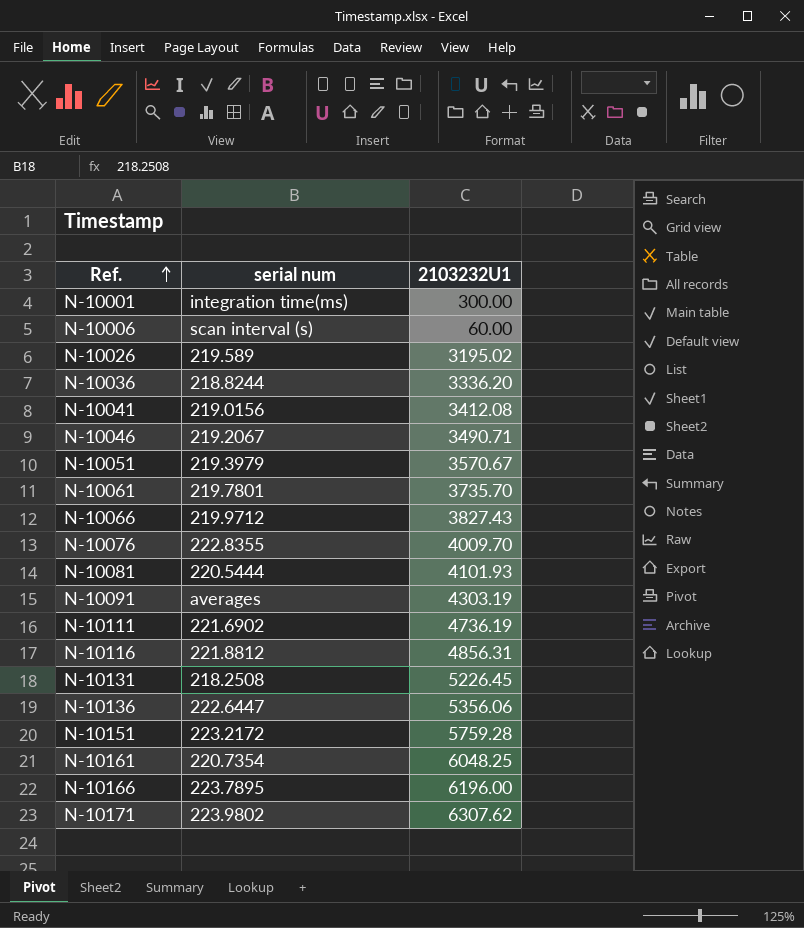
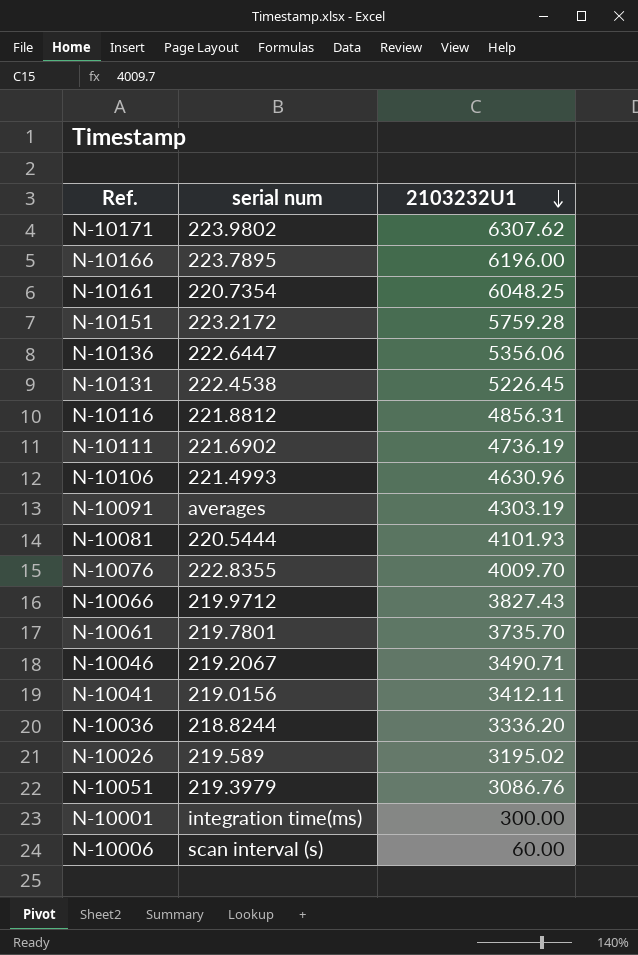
row order: Ref. ascending -> 2103232U1 descending
N-10131 | serial num: 218.2508 -> 222.4538
row N-10106: none -> 221.4993 | 4630.96
N-10041 | 2103232U1: 3412.08 -> 3412.11
N-10051 | 2103232U1: 3570.67 -> 3086.76

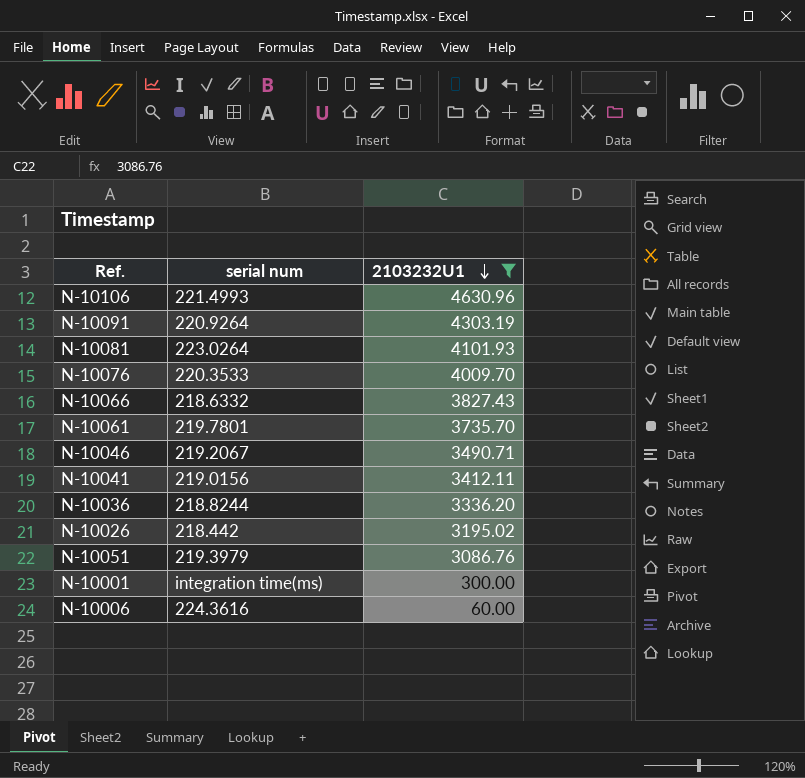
filter: none -> 2103232U1 <= 4630.96
N-10091 | serial num: averages -> 220.9264
N-10081 | serial num: 220.5444 -> 223.0264
N-10076 | serial num: 222.8355 -> 220.3533
N-10066 | serial num: 219.9712 -> 218.6332
N-10026 | serial num: 219.589 -> 218.442
N-10006 | serial num: scan interval (s) -> 224.3616

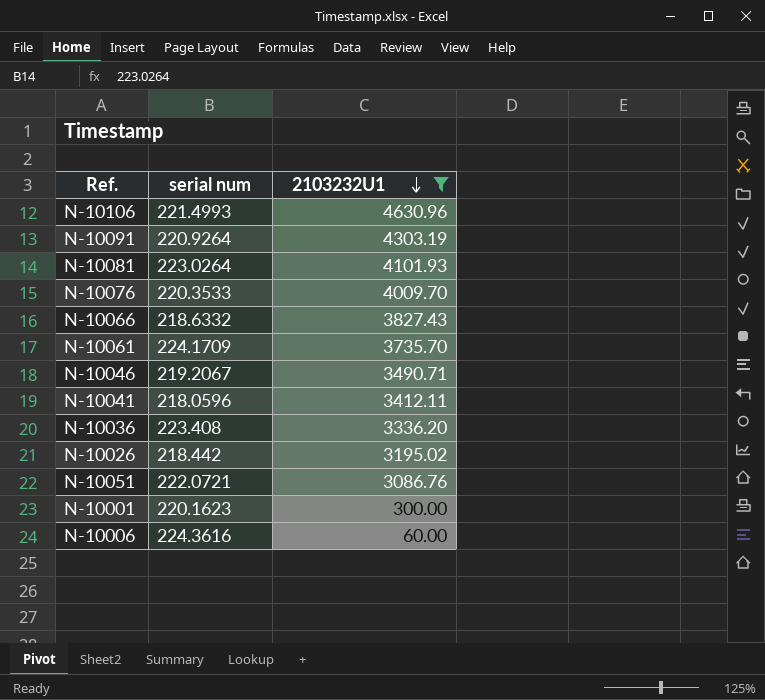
N-10061 | serial num: 219.7801 -> 224.1709
N-10041 | serial num: 219.0156 -> 218.0596
N-10036 | serial num: 218.8244 -> 223.408
N-10051 | serial num: 219.3979 -> 222.0721
N-10001 | serial num: integration time(ms) -> 220.1623

